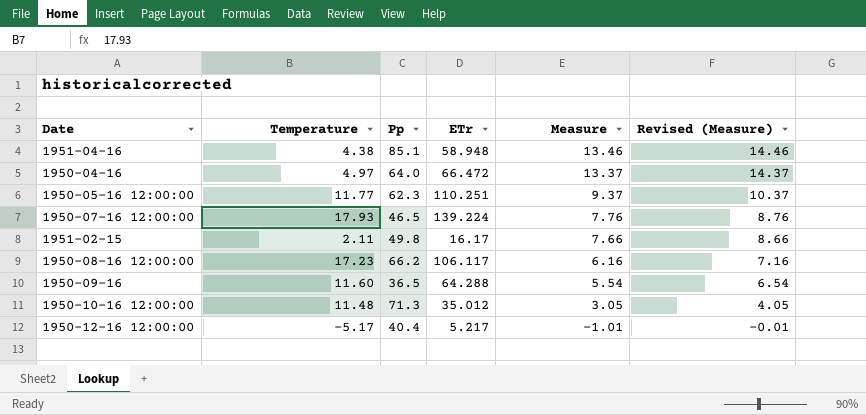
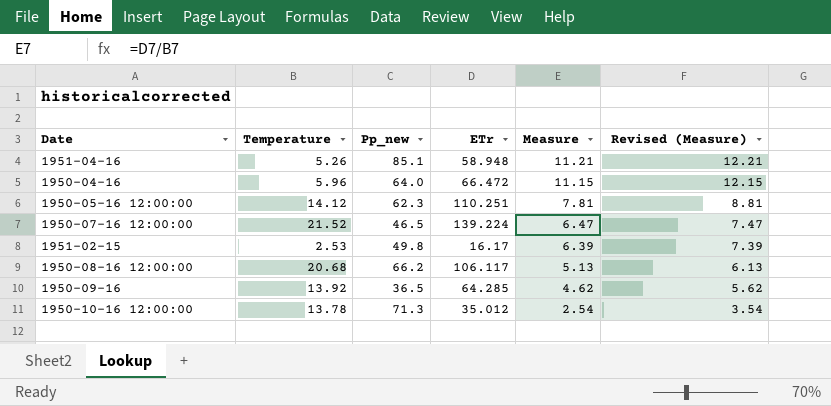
column name: Pp -> Pp_new
row 1950-12-16 12:00:00: -5.17 | 40.4 | 5.217 | -1.01 | -0.01 -> none
1951-04-16 | Temperature: 4.38 -> 5.26
1951-04-16 | Measure: 13.46 -> 11.21
1951-04-16 | Revised (Measure): 14.46 -> 12.21
1950-04-16 | Temperature: 4.97 -> 5.96
1950-04-16 | Measure: 13.37 -> 11.15
1950-04-16 | Revised (Measure): 14.37 -> 12.15
1950-05-16 12:00:00 | Temperature: 11.77 -> 14.12
1950-05-16 12:00:00 | Measure: 9.37 -> 7.81
1950-05-16 12:00:00 | Revised (Measure): 10.37 -> 8.81
1950-07-16 12:00:00 | Temperature: 17.93 -> 21.52
1950-07-16 12:00:00 | Measure: 7.76 -> 6.47
1950-07-16 12:00:00 | Revised (Measure): 8.76 -> 7.47
1951-02-15 | Temperature: 2.11 -> 2.53
1951-02-15 | Measure: 7.66 -> 6.39
1951-02-15 | Revised (Measure): 8.66 -> 7.39
1950-08-16 12:00:00 | Temperature: 17.23 -> 20.68
1950-08-16 12:00:00 | Measure: 6.16 -> 5.13
1950-08-16 12:00:00 | Revised (Measure): 7.16 -> 6.13
1950-09-16 | Temperature: 11.60 -> 13.92
1950-09-16 | ETr: 64.288 -> 64.285
1950-09-16 | Measure: 5.54 -> 4.62
1950-09-16 | Revised (Measure): 6.54 -> 5.62
1950-10-16 12:00:00 | Temperature: 11.48 -> 13.78
1950-10-16 12:00:00 | Measure: 3.05 -> 2.54
1950-10-16 12:00:00 | Revised (Measure): 4.05 -> 3.54

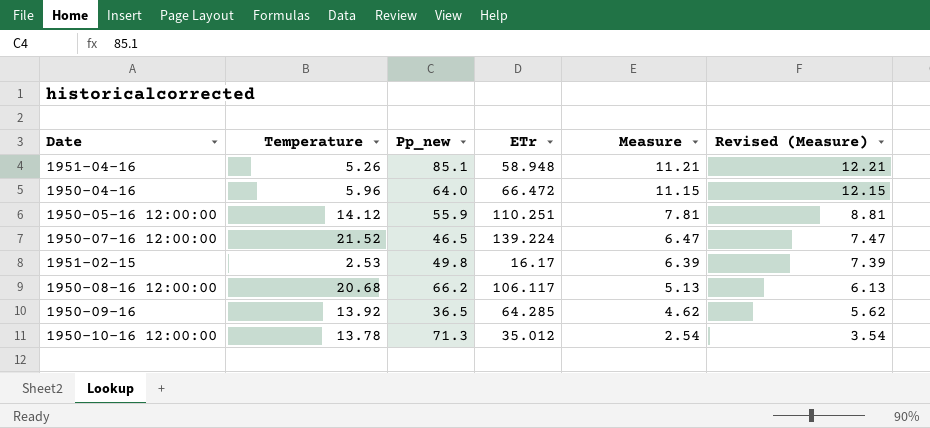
1950-05-16 12:00:00 | Pp_new: 62.3 -> 55.9

